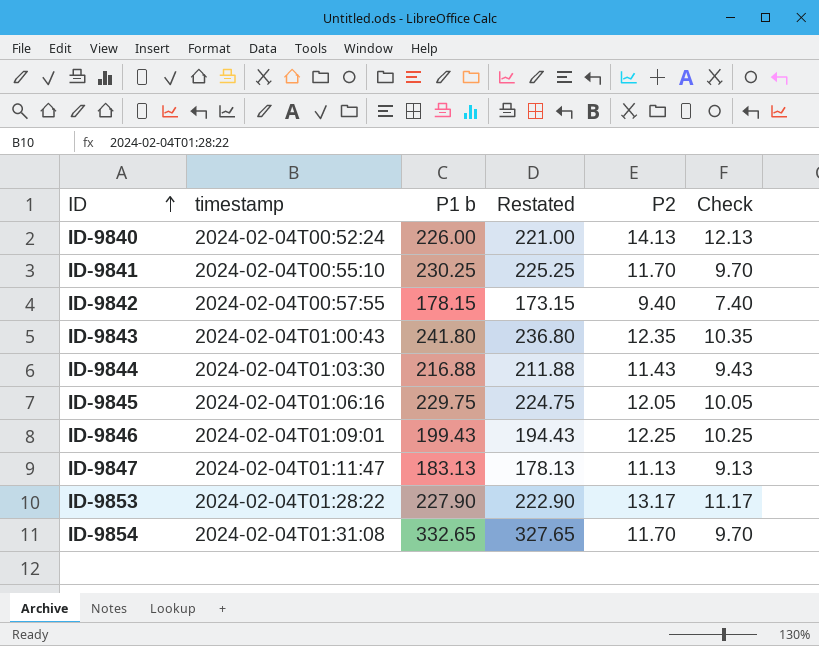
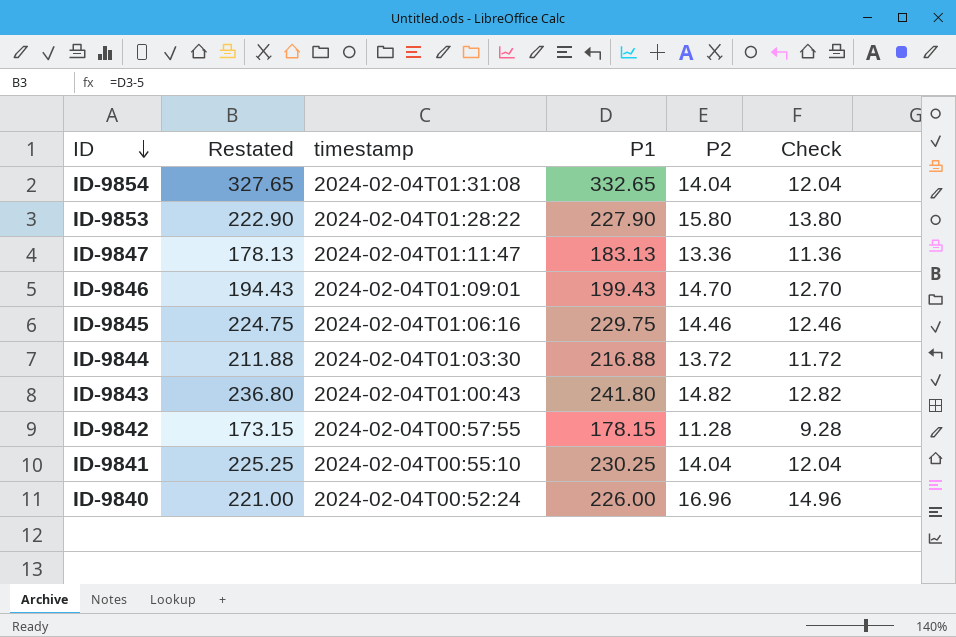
row order: ID ascending -> ID descending
column Restated | position: 4 -> 2
column name: P1 b -> P1
ID-9854 | P2: 11.70 -> 14.04
ID-9854 | Check: 9.70 -> 12.04
ID-9853 | P2: 13.17 -> 15.80
ID-9853 | Check: 11.17 -> 13.80
ID-9847 | P2: 11.13 -> 13.36
ID-9847 | Check: 9.13 -> 11.36
ID-9846 | P2: 12.25 -> 14.70
ID-9846 | Check: 10.25 -> 12.70
ID-9845 | P2: 12.05 -> 14.46
ID-9845 | Check: 10.05 -> 12.46
ID-9844 | P2: 11.43 -> 13.72
ID-9844 | Check: 9.43 -> 11.72
ID-9843 | P2: 12.35 -> 14.82
ID-9843 | Check: 10.35 -> 12.82
ID-9842 | P2: 9.40 -> 11.28
ID-9842 | Check: 7.40 -> 9.28
ID-9841 | P2: 11.70 -> 14.04
ID-9841 | Check: 9.70 -> 12.04
ID-9840 | P2: 14.13 -> 16.96
ID-9840 | Check: 12.13 -> 14.96

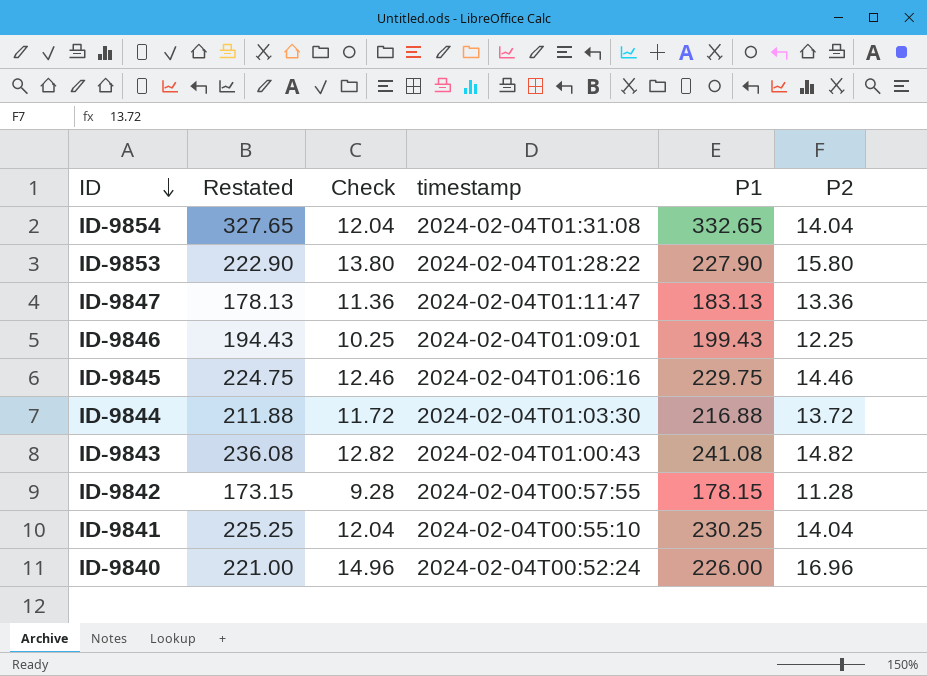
column Check | position: 6 -> 3
ID-9846 | Check: 12.70 -> 10.25
ID-9846 | P2: 14.70 -> 12.25
ID-9843 | Restated: 236.80 -> 236.08
ID-9843 | P1: 241.80 -> 241.08

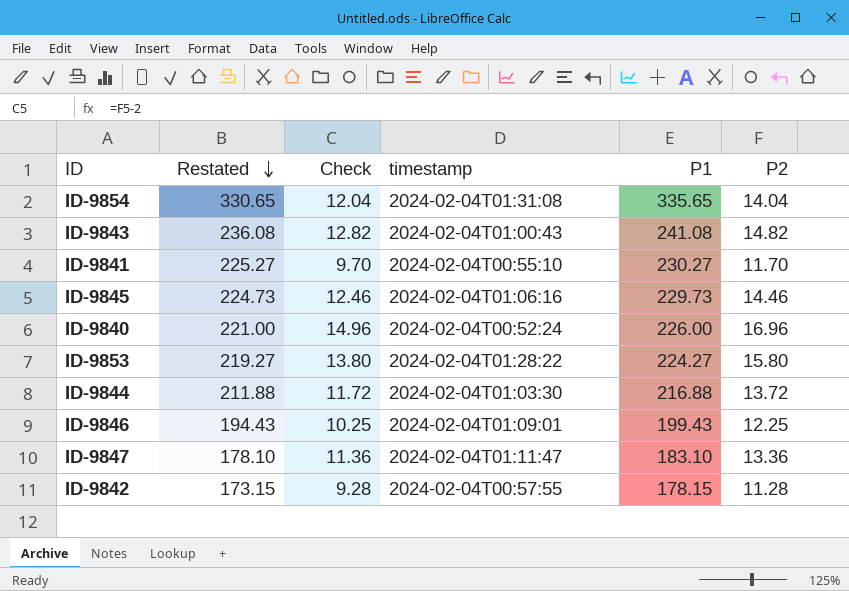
row order: ID descending -> Restated descending
ID-9854 | Restated: 327.65 -> 330.65
ID-9854 | P1: 332.65 -> 335.65
ID-9841 | Restated: 225.25 -> 225.27
ID-9841 | Check: 12.04 -> 9.70
ID-9841 | P1: 230.25 -> 230.27
ID-9841 | P2: 14.04 -> 11.70
ID-9845 | Restated: 224.75 -> 224.73
ID-9845 | P1: 229.75 -> 229.73
ID-9853 | Restated: 222.90 -> 219.27
ID-9853 | P1: 227.90 -> 224.27
ID-9847 | Restated: 178.13 -> 178.10
ID-9847 | P1: 183.13 -> 183.10

